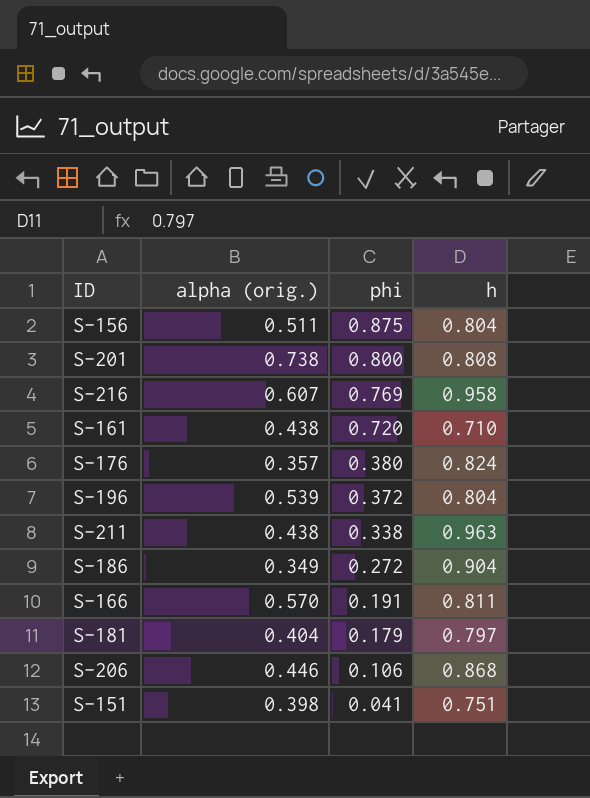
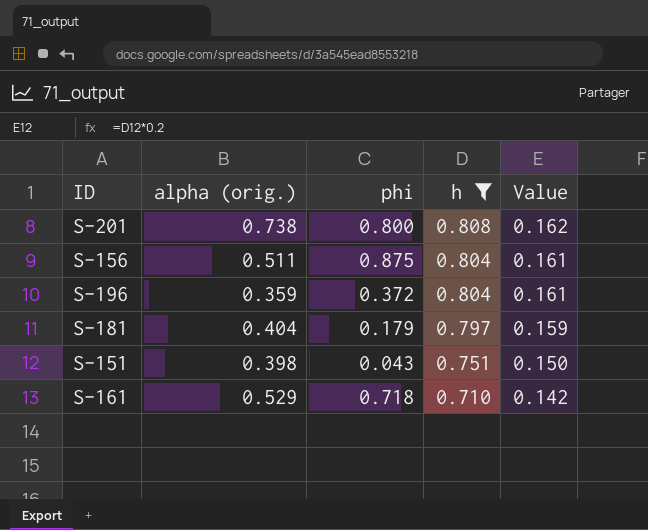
filter: none -> h <= 0.808
row order: phi descending -> h descending
column Value | formula: none -> [h] * 0.2
S-196 | alpha (orig.): 0.539 -> 0.359
S-151 | phi: 0.041 -> 0.043
S-161 | alpha (orig.): 0.438 -> 0.529
S-161 | phi: 0.720 -> 0.718

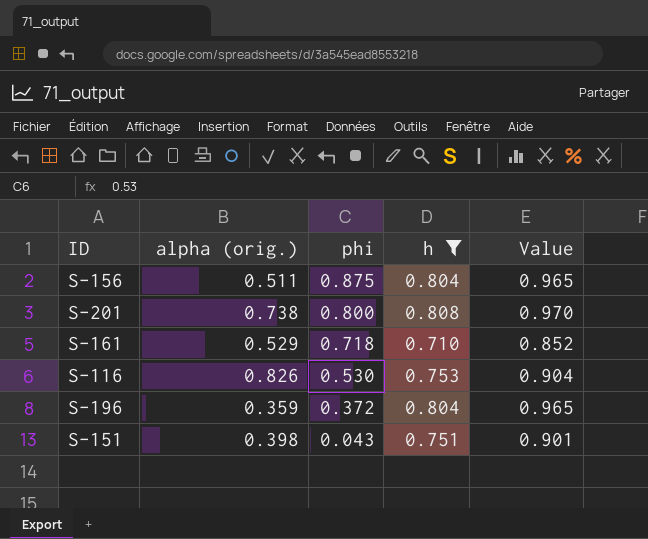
row order: h descending -> phi descending
column Value | formula: [h] * 0.2 -> [h] * 1.2
row S-181: 0.404 | 0.179 | 0.797 | 0.159 -> none
row S-116: none -> 0.826 | 0.530 | 0.753 | 0.904

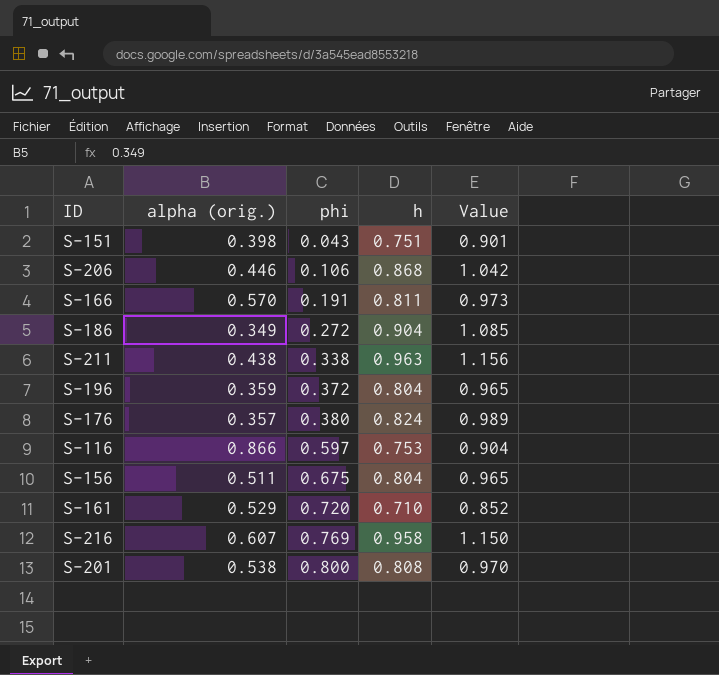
filter: h <= 0.808 -> none
row order: phi descending -> phi ascending
S-116 | alpha (orig.): 0.826 -> 0.866
S-116 | phi: 0.530 -> 0.597
S-156 | phi: 0.875 -> 0.675
S-161 | phi: 0.718 -> 0.720
S-201 | alpha (orig.): 0.738 -> 0.538

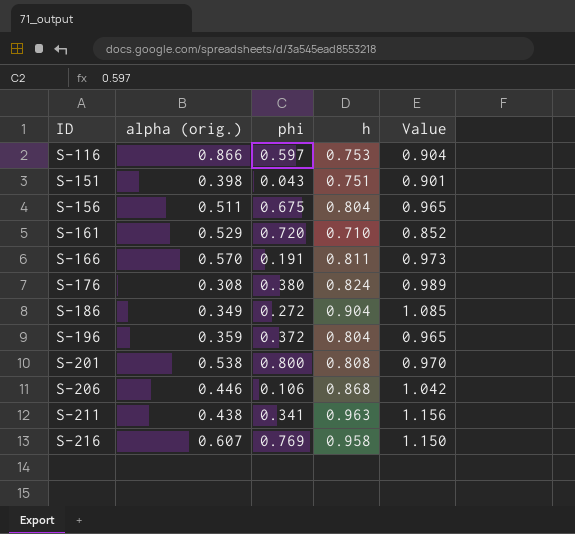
row order: phi ascending -> ID ascending
S-176 | alpha (orig.): 0.357 -> 0.308
S-211 | phi: 0.338 -> 0.341

